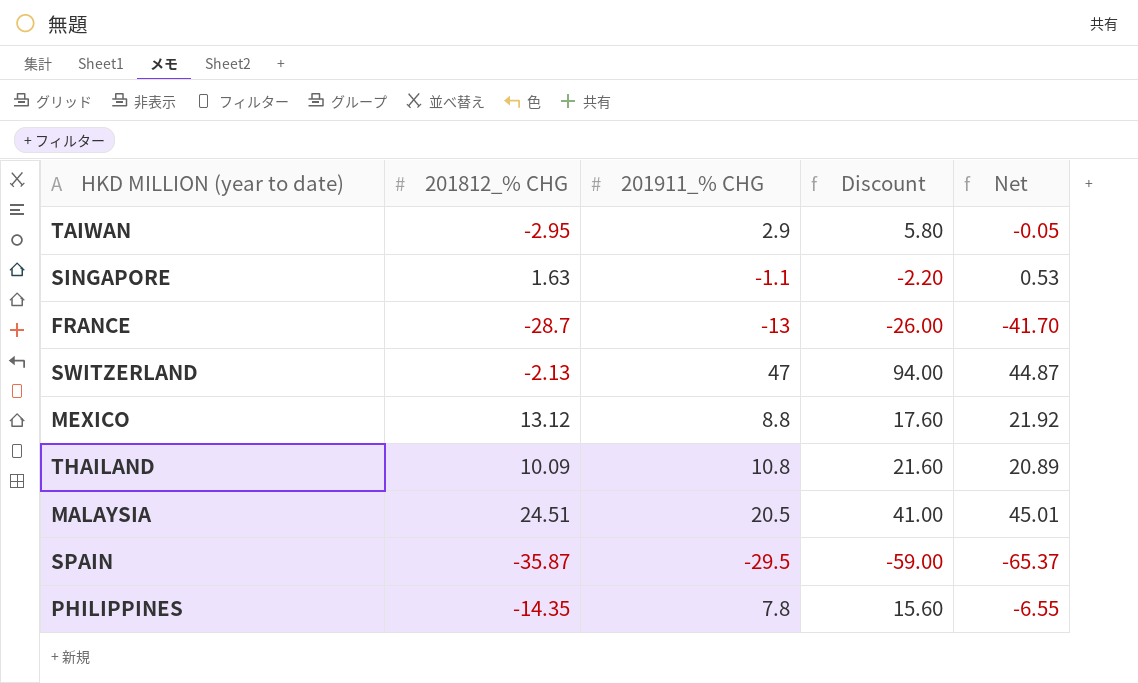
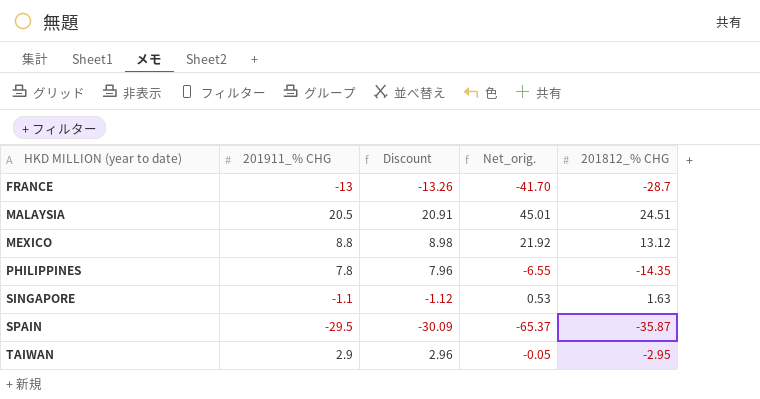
row order: none -> HKD MILLION (year to date) ascending
column Discount | formula: [201911_% CHG] * 2 -> [201911_% CHG] * 1.02
column name: Net -> Net_orig.
column 201812_% CHG | position: 2 -> 5
row SWITZERLAND: -2.13 | 47 | 94.00 | 44.87 -> none
row THAILAND: 10.09 | 10.8 | 21.60 | 20.89 -> none

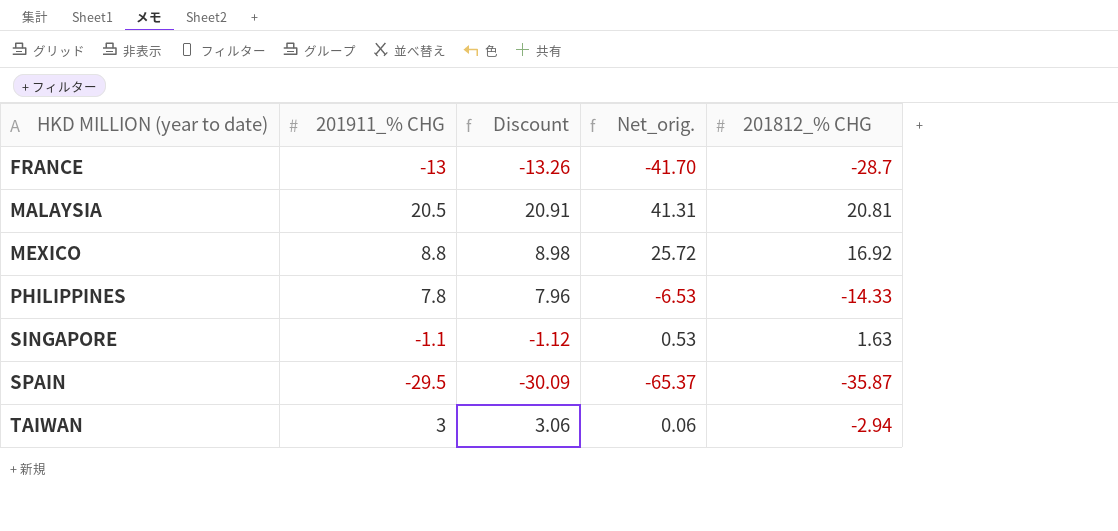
MALAYSIA | Net_orig.: 45.01 -> 41.31
MALAYSIA | 201812_% CHG: 24.51 -> 20.81
MEXICO | Net_orig.: 21.92 -> 25.72
MEXICO | 201812_% CHG: 13.12 -> 16.92
PHILIPPINES | Net_orig.: -6.55 -> -6.53
PHILIPPINES | 201812_% CHG: -14.35 -> -14.33
TAIWAN | 201911_% CHG: 2.9 -> 3
TAIWAN | Discount: 2.96 -> 3.06
TAIWAN | Net_orig.: -0.05 -> 0.06
TAIWAN | 201812_% CHG: -2.95 -> -2.94

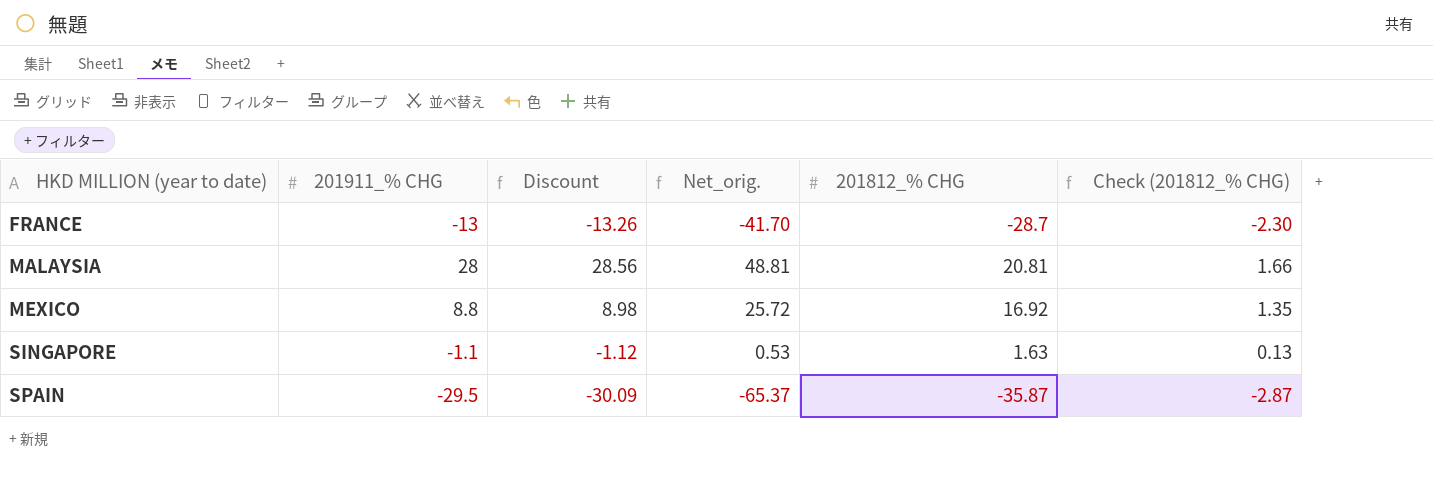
column Check (201812_% CHG) | formula: none -> [201812_% CHG] * 0.08
row PHILIPPINES: 7.8 | 7.96 | -6.53 | -14.33 -> none
row TAIWAN: 3 | 3.06 | 0.06 | -2.94 -> none
MALAYSIA | 201911_% CHG: 20.5 -> 28
MALAYSIA | Discount: 20.91 -> 28.56
MALAYSIA | Net_orig.: 41.31 -> 48.81

